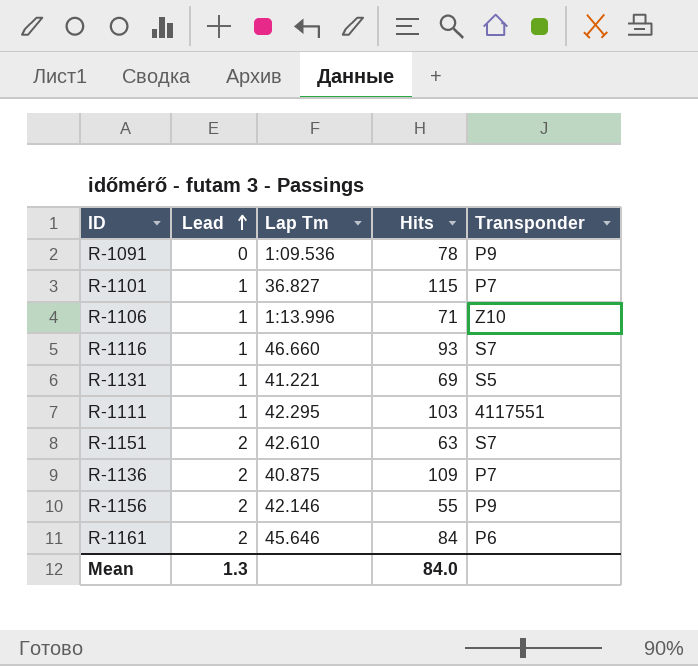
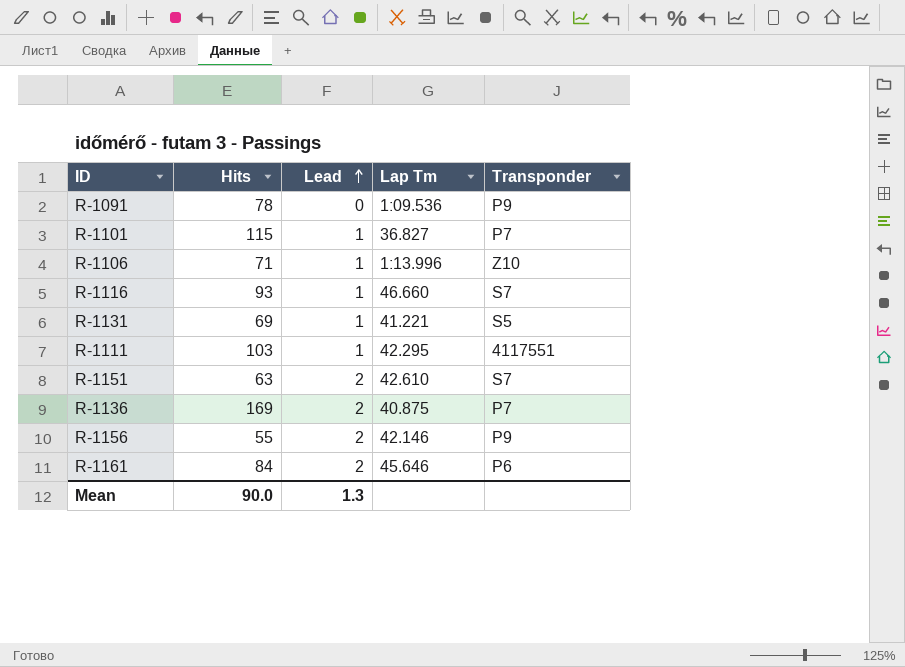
column Hits | position: 4 -> 2
R-1136 | Hits: 109 -> 169
Mean | Hits: 84.0 -> 90.0

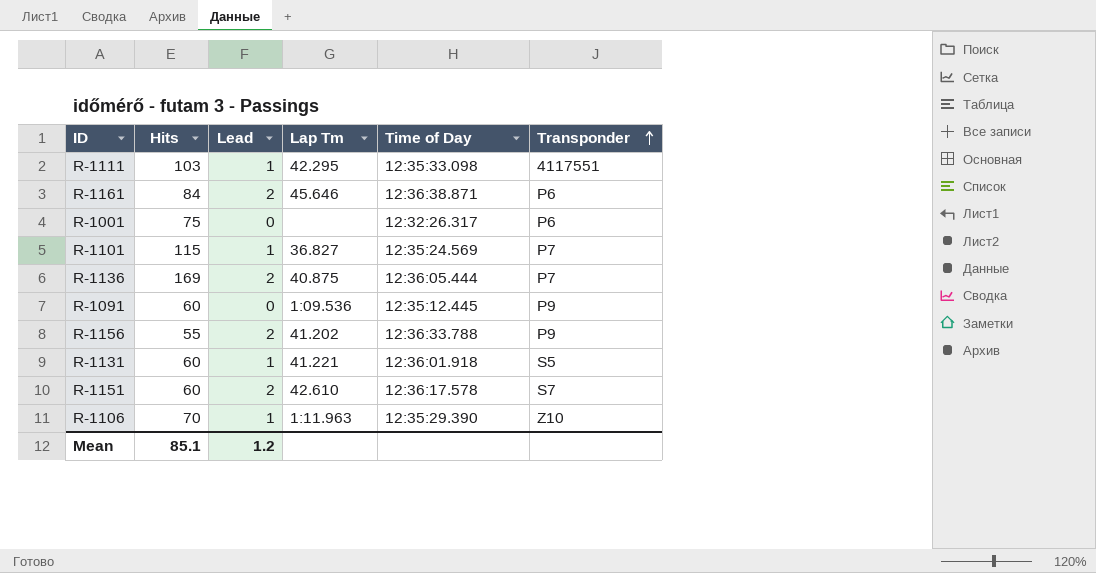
row order: Lead ascending -> Transponder ascending
column Time of Day | position: none -> 5
row R-1116: 93 | 1 | 46.660 | S7 -> none
row R-1001: none -> 75 | 0 | none | 12:32:26.317 | P6
R-1091 | Hits: 78 -> 60
R-1156 | Lap Tm: 42.146 -> 41.202
R-1131 | Hits: 69 -> 60
R-1151 | Hits: 63 -> 60
R-1106 | Hits: 71 -> 70
R-1106 | Lap Tm: 1:13.996 -> 1:11.963
Mean | Hits: 90.0 -> 85.1
Mean | Lead: 1.3 -> 1.2

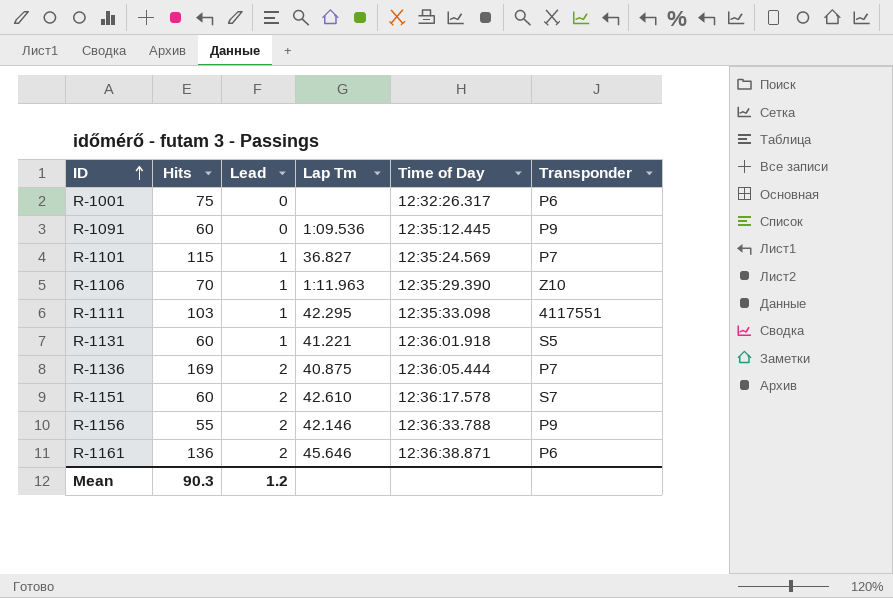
row order: Transponder ascending -> ID ascending
R-1156 | Lap Tm: 41.202 -> 42.146
R-1161 | Hits: 84 -> 136
Mean | Hits: 85.1 -> 90.3

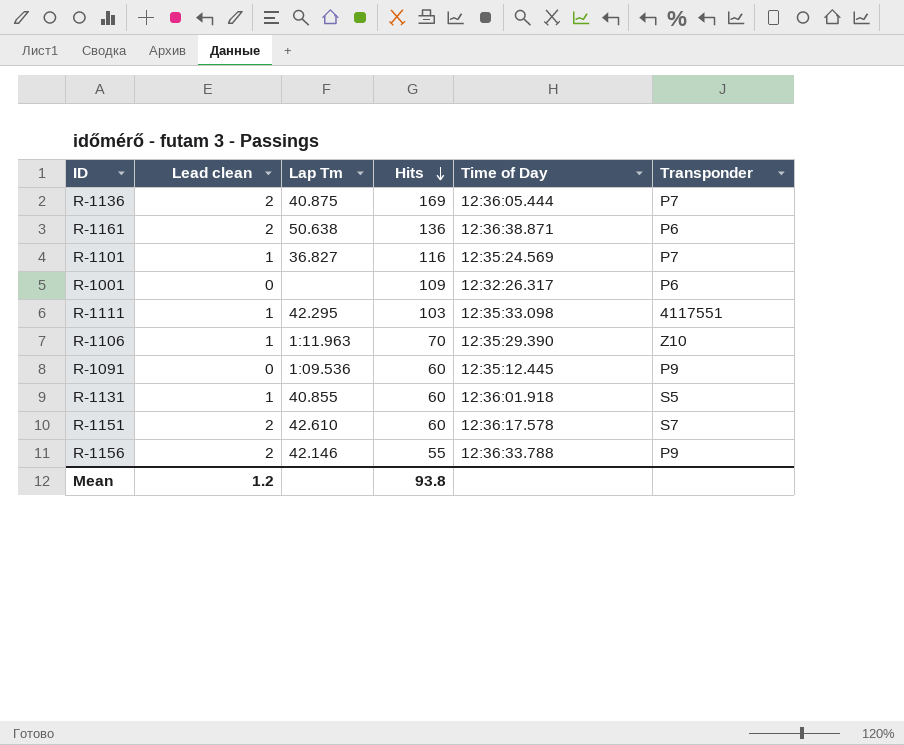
row order: ID ascending -> Hits descending
column name: Lead -> Lead clean
column Hits | position: 2 -> 4
R-1161 | Lap Tm: 45.646 -> 50.638
R-1101 | Hits: 115 -> 116
R-1001 | Hits: 75 -> 109
R-1131 | Lap Tm: 41.221 -> 40.855
Mean | Hits: 90.3 -> 93.8

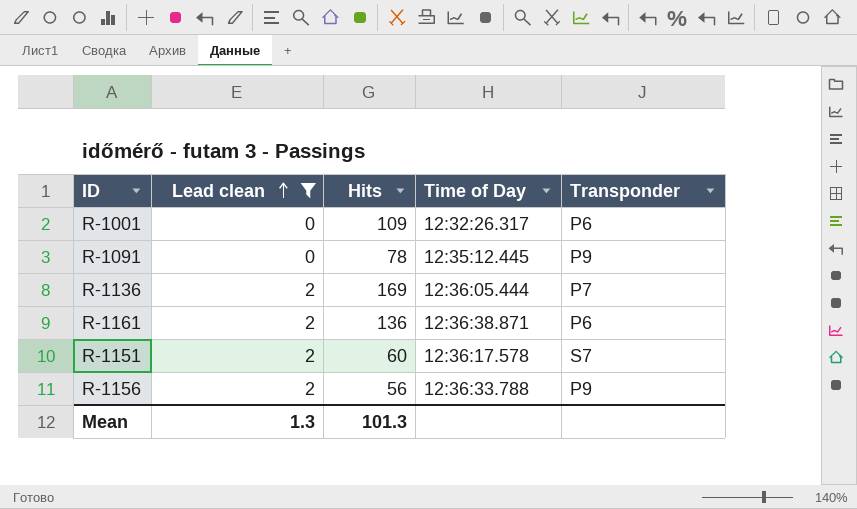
filter: none -> Lead clean != 1
row order: Hits descending -> Lead clean ascending
column Lap Tm | position: 3 -> none
R-1091 | Hits: 60 -> 78
R-1156 | Hits: 55 -> 56
Mean | Lead clean: 1.2 -> 1.3
Mean | Hits: 93.8 -> 101.3

